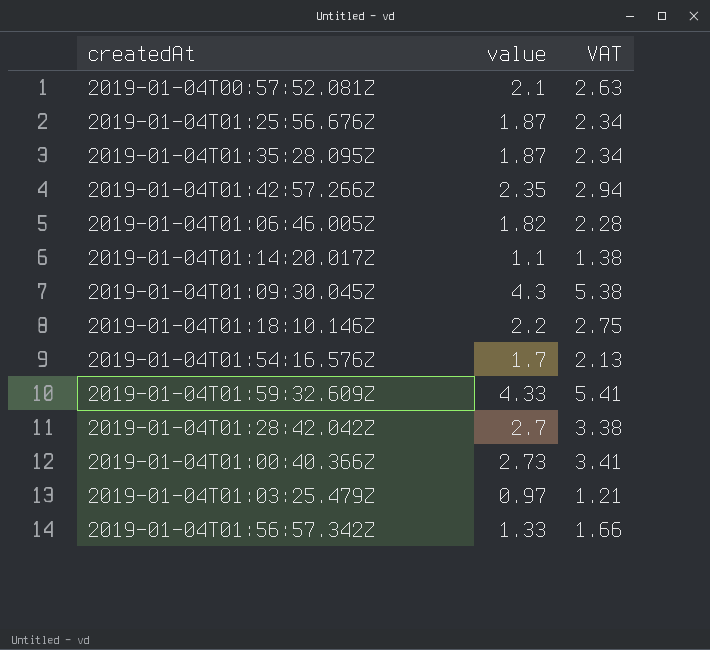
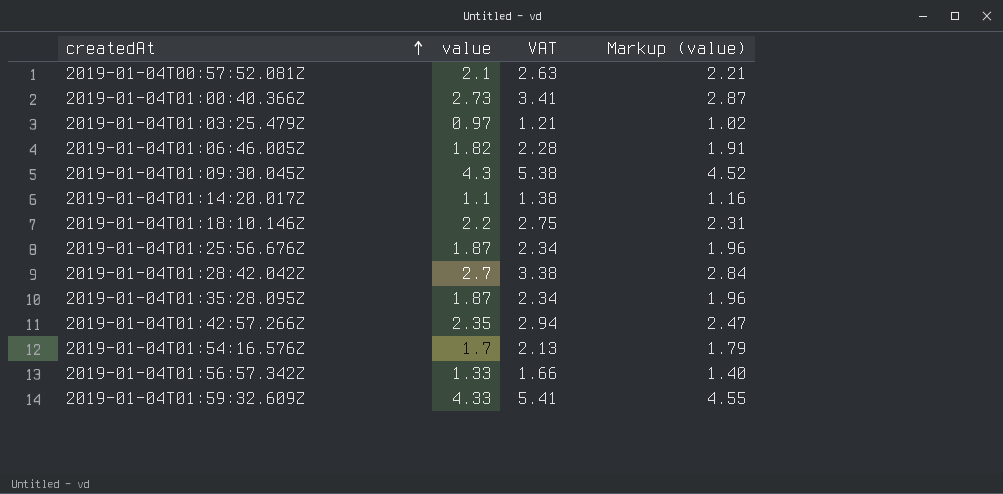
row order: none -> createdAt ascending
column Markup (value) | formula: none -> [value] * 1.05

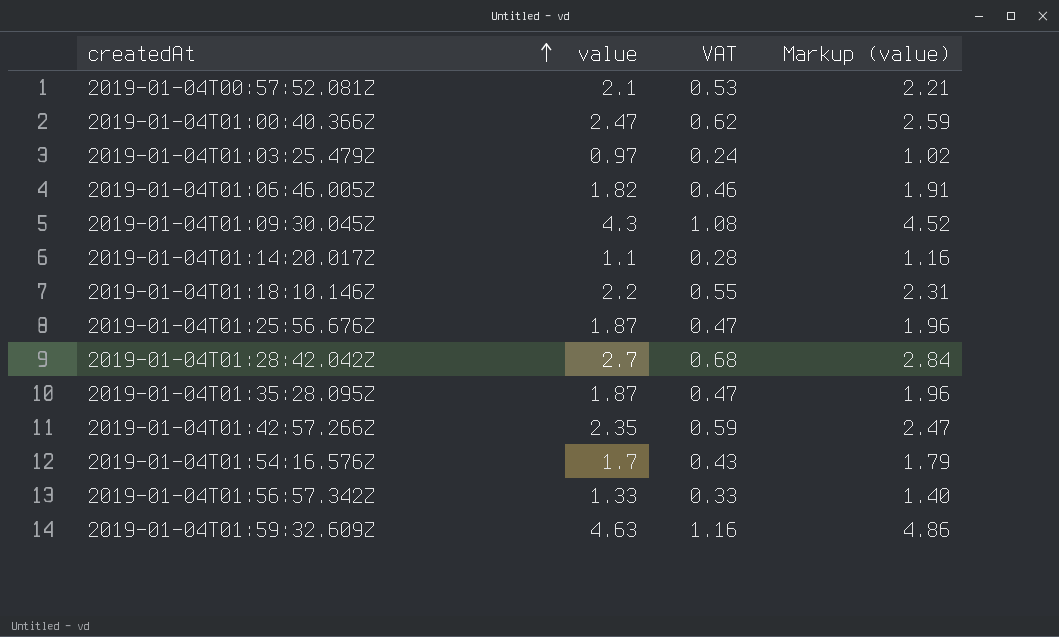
column VAT | formula: [value] * 1.25 -> [value] * 0.25
2019-01-04T01:00:40.366Z | value: 2.73 -> 2.47
2019-01-04T01:00:40.366Z | Markup (value): 2.87 -> 2.59
2019-01-04T01:59:32.609Z | value: 4.33 -> 4.63
2019-01-04T01:59:32.609Z | Markup (value): 4.55 -> 4.86

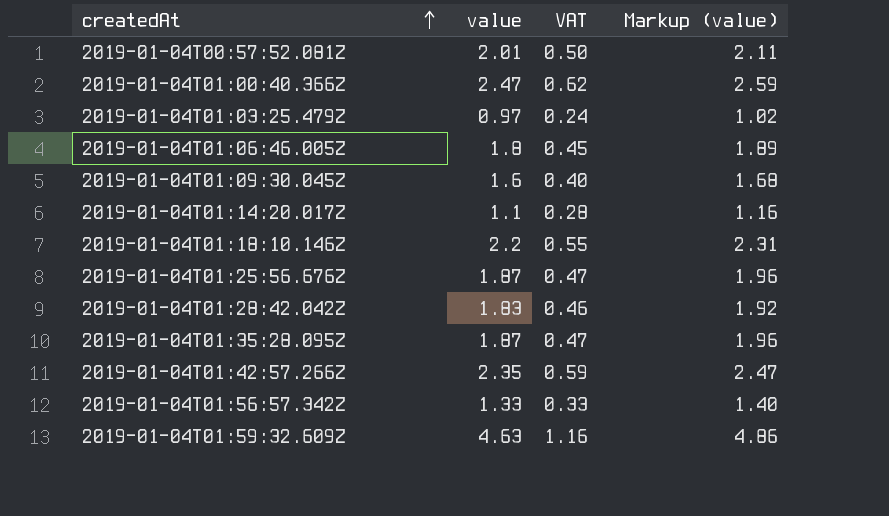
row 2019-01-04T01:54:16.576Z: 1.7 | 0.43 | 1.79 -> none
2019-01-04T00:57:52.081Z | value: 2.1 -> 2.01
2019-01-04T00:57:52.081Z | VAT: 0.53 -> 0.50
2019-01-04T00:57:52.081Z | Markup (value): 2.21 -> 2.11
2019-01-04T01:06:46.005Z | value: 1.82 -> 1.8
2019-01-04T01:06:46.005Z | VAT: 0.46 -> 0.45
2019-01-04T01:06:46.005Z | Markup (value): 1.91 -> 1.89
2019-01-04T01:09:30.045Z | value: 4.3 -> 1.6
2019-01-04T01:09:30.045Z | VAT: 1.08 -> 0.40
2019-01-04T01:09:30.045Z | Markup (value): 4.52 -> 1.68
2019-01-04T01:28:42.042Z | value: 2.7 -> 1.83
2019-01-04T01:28:42.042Z | VAT: 0.68 -> 0.46
2019-01-04T01:28:42.042Z | Markup (value): 2.84 -> 1.92

